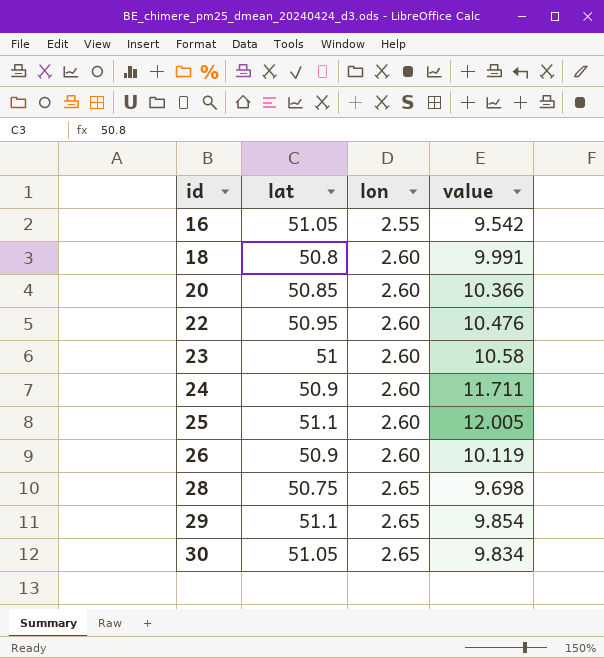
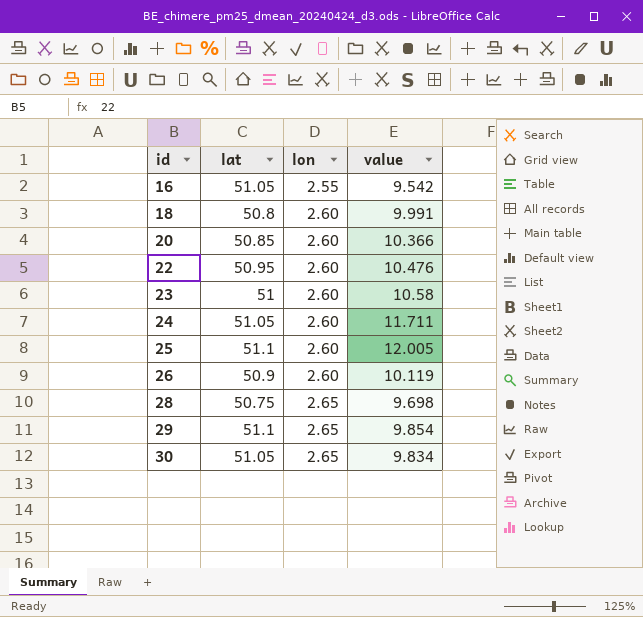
24 | lat: 50.9 -> 51.05

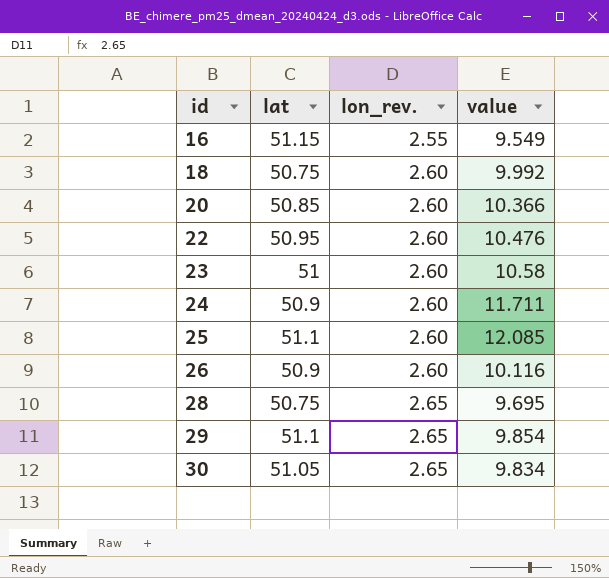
column name: lon -> lon_rev.
16 | lat: 51.05 -> 51.15
16 | value: 9.542 -> 9.549
18 | lat: 50.8 -> 50.75
18 | value: 9.991 -> 9.992
24 | lat: 51.05 -> 50.9
25 | value: 12.005 -> 12.085
26 | value: 10.119 -> 10.116
28 | value: 9.698 -> 9.695

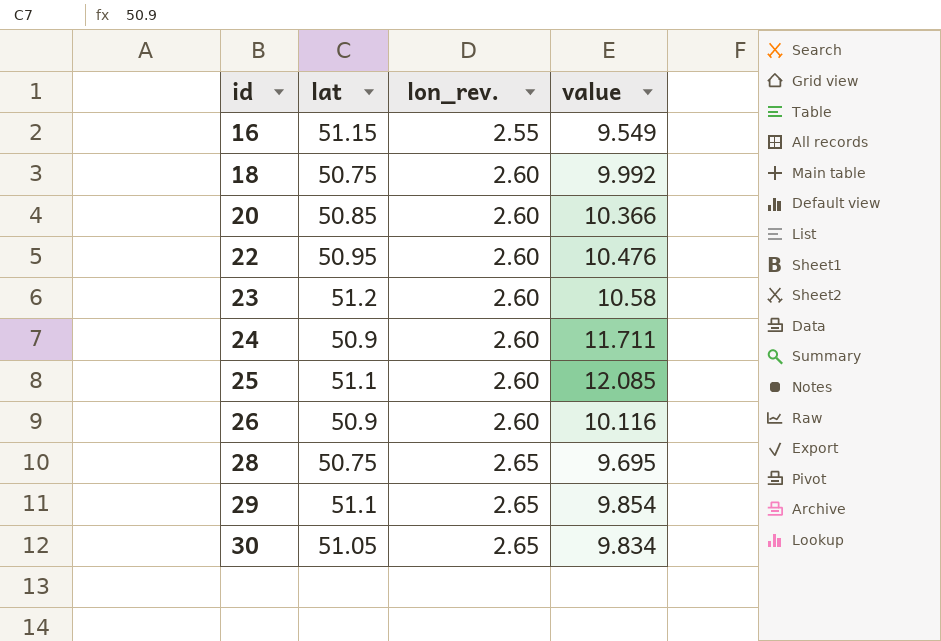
23 | lat: 51 -> 51.2

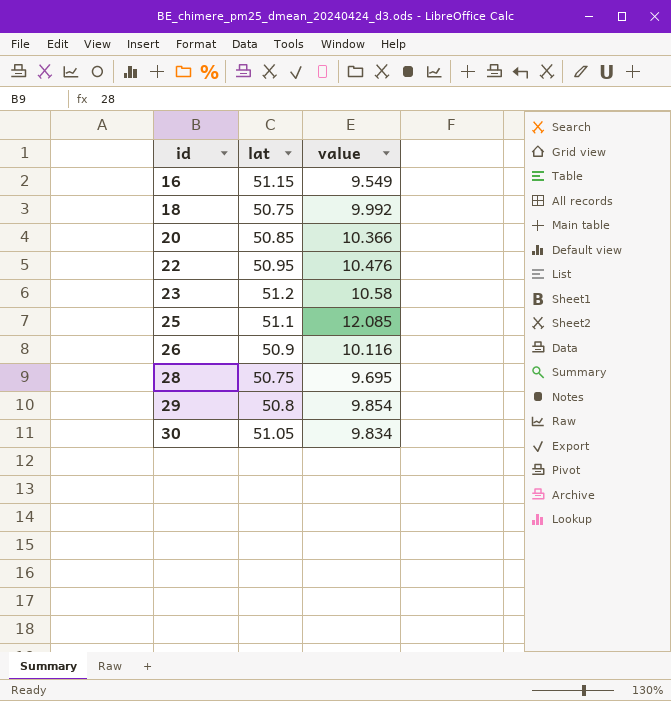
column lon_rev. | position: 3 -> none
row 24: 50.9 | 2.60 | 11.711 -> none
29 | lat: 51.1 -> 50.8

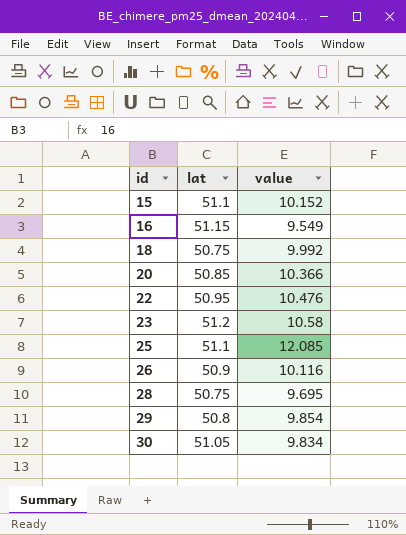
row 15: none -> 51.1 | 10.152

